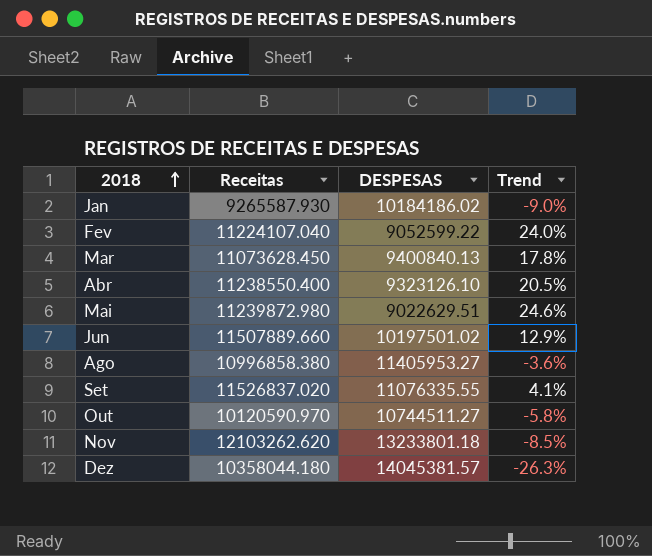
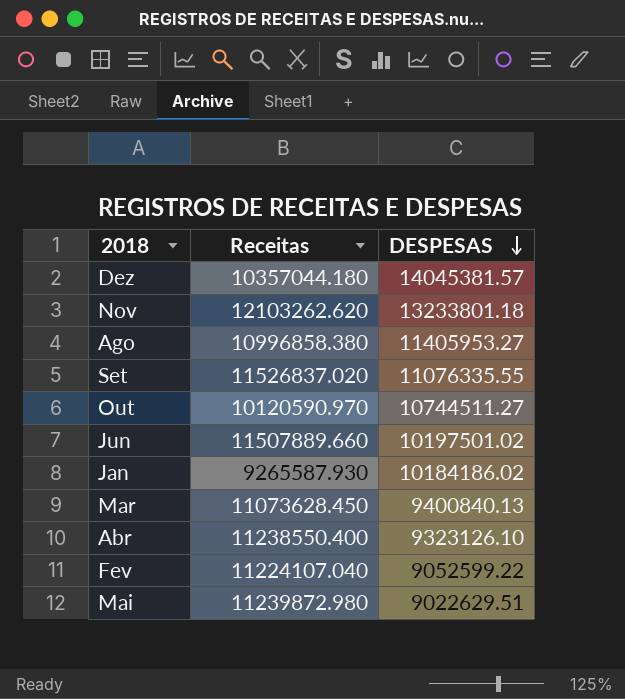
row order: 2018 ascending -> DESPESAS descending
column Trend | formula: ([Receitas] - [DESPESAS]) / [DESPESAS] -> none
Dez | Receitas: 10358044.180 -> 10357044.180

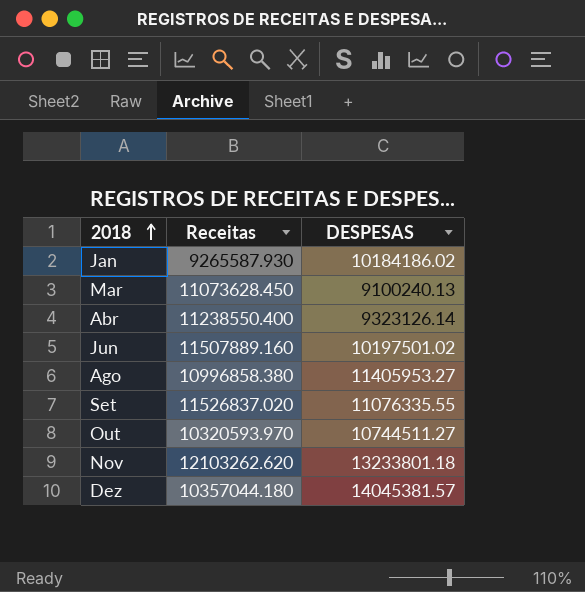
row order: DESPESAS descending -> 2018 ascending
row Fev: 11224107.040 | 9052599.22 -> none
row Mai: 11239872.980 | 9022629.51 -> none
Mar | DESPESAS: 9400840.13 -> 9100240.13
Abr | DESPESAS: 9323126.10 -> 9323126.14
Jun | Receitas: 11507889.660 -> 11507889.160
Out | Receitas: 10120590.970 -> 10320593.970

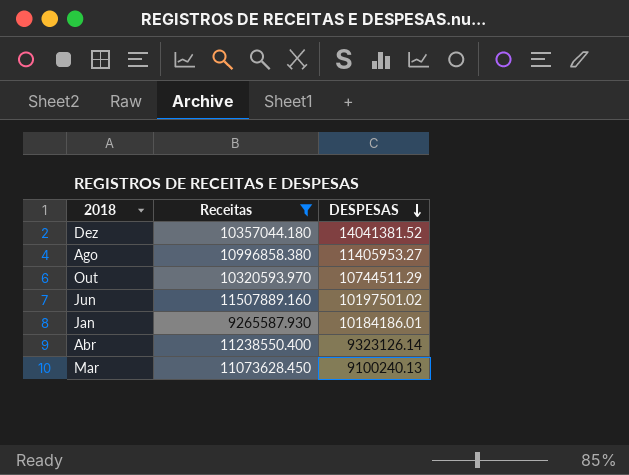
filter: none -> Receitas <= 11507889.160
row order: 2018 ascending -> DESPESAS descending
Dez | DESPESAS: 14045381.57 -> 14041381.52
Out | DESPESAS: 10744511.27 -> 10744511.29
Jan | DESPESAS: 10184186.02 -> 10184186.01

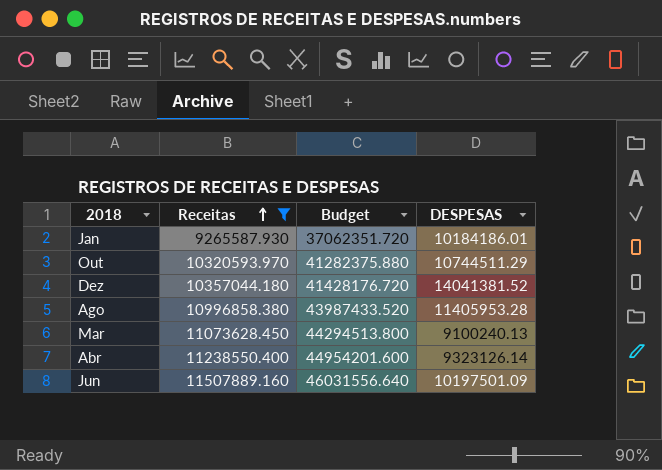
row order: DESPESAS descending -> Receitas ascending
column Budget | formula: none -> [Receitas] * 4
Ago | DESPESAS: 11405953.27 -> 11405953.28
Jun | DESPESAS: 10197501.02 -> 10197501.09

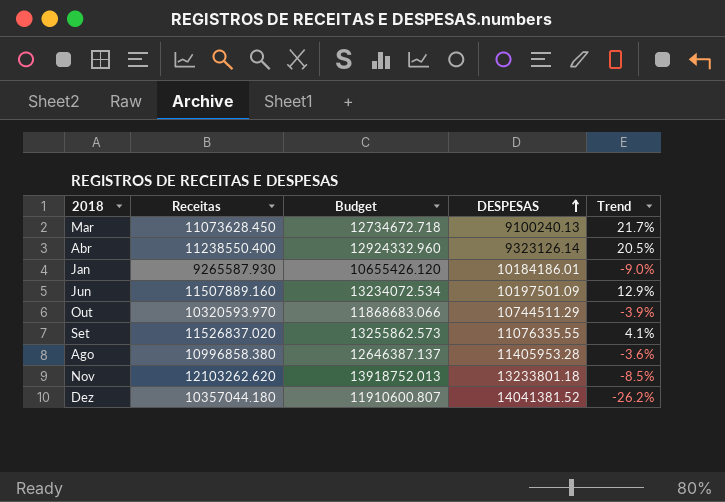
filter: Receitas <= 11507889.160 -> none
row order: Receitas ascending -> DESPESAS ascending
column Budget | formula: [Receitas] * 4 -> [Receitas] * 1.15
column Trend | formula: none -> ([Receitas] - [DESPESAS]) / [DESPESAS]

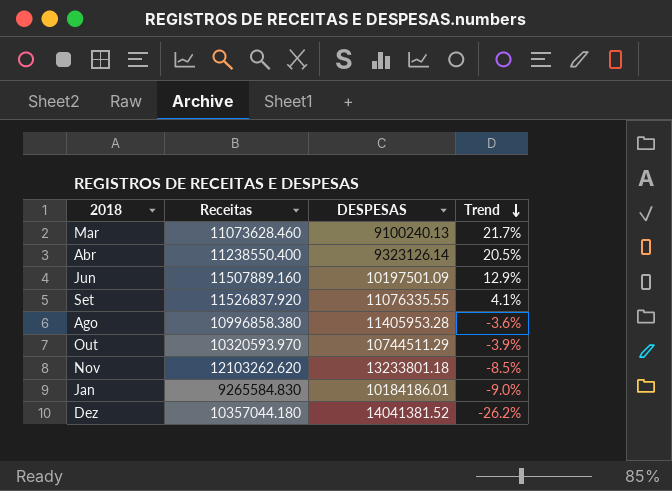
row order: DESPESAS ascending -> Trend descending
column Budget | formula: [Receitas] * 1.15 -> none
Mar | Receitas: 11073628.450 -> 11073628.460
Set | Receitas: 11526837.020 -> 11526837.920
Jan | Receitas: 9265587.930 -> 9265584.830

